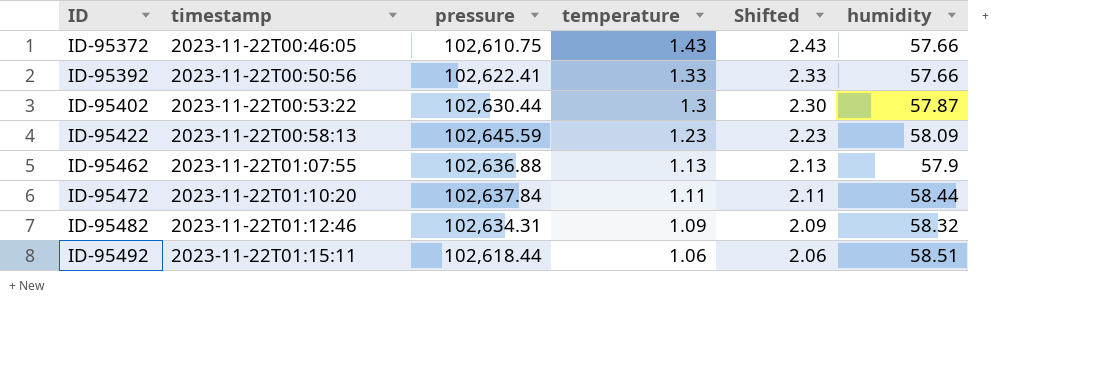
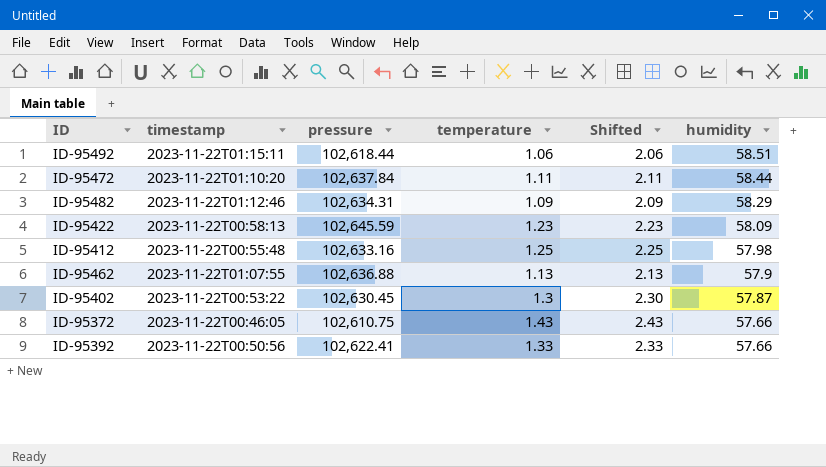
row order: ID ascending -> humidity descending
ID-95482 | humidity: 58.32 -> 58.29
row ID-95412: none -> 2023-11-22T00:55:48 | 102,633.16 | 1.25 | 2.25 | 57.98
ID-95402 | pressure: 102,630.44 -> 102,630.45

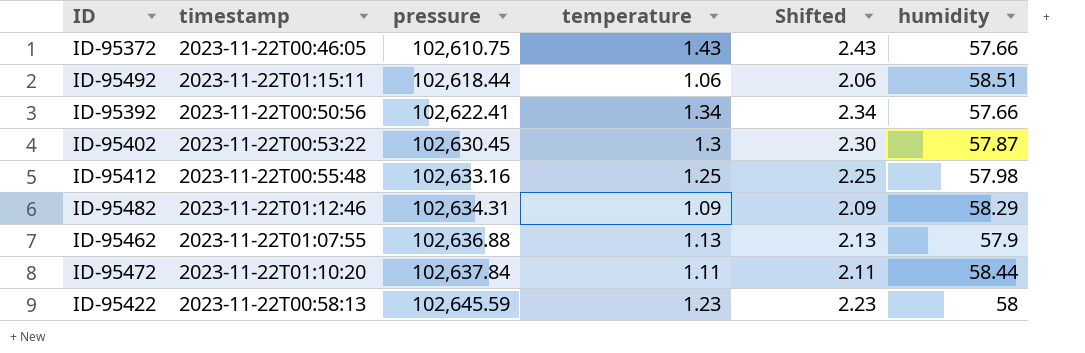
row order: humidity descending -> pressure ascending
ID-95392 | temperature: 1.33 -> 1.34
ID-95392 | Shifted: 2.33 -> 2.34
ID-95422 | humidity: 58.09 -> 58

